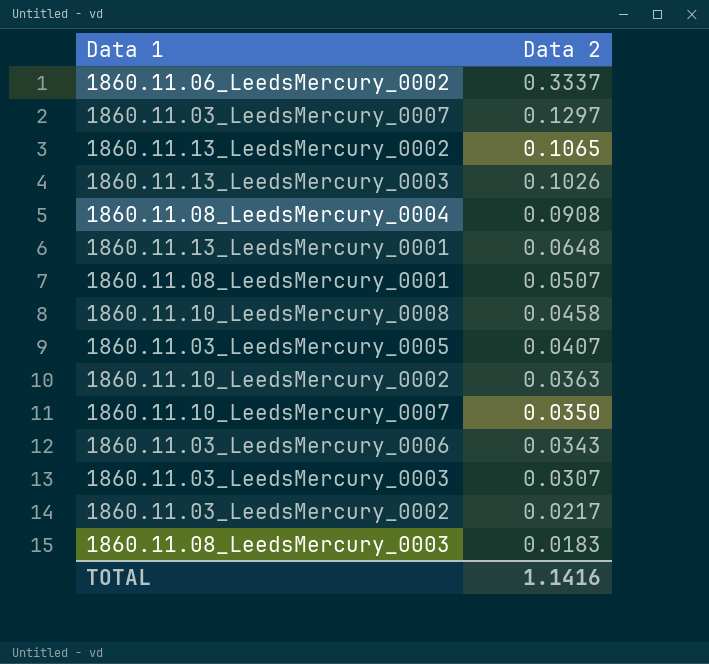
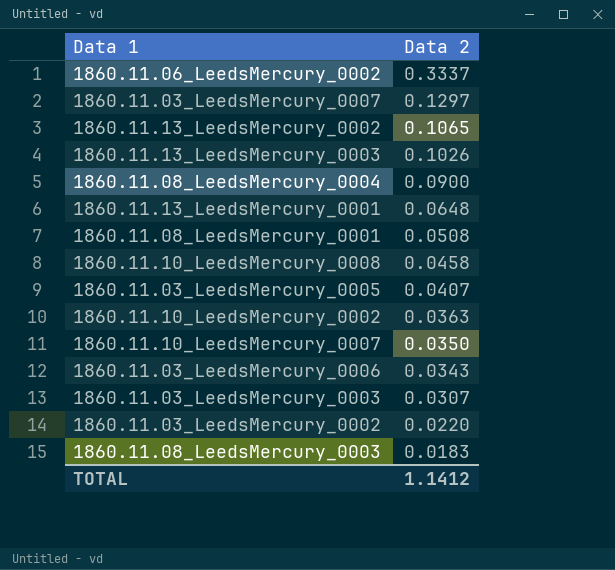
1860.11.08_LeedsMercury_0004 | Data 2: 0.0908 -> 0.0900
1860.11.08_LeedsMercury_0001 | Data 2: 0.0507 -> 0.0508
1860.11.03_LeedsMercury_0002 | Data 2: 0.0217 -> 0.0220
TOTAL | Data 2: 1.1416 -> 1.1412

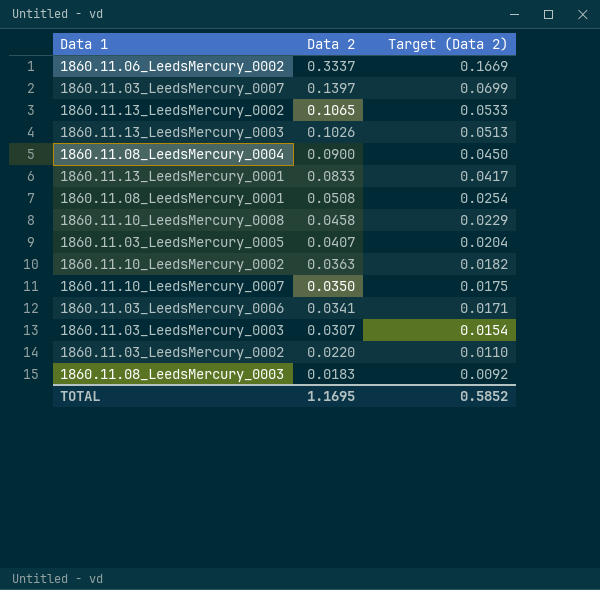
column Target (Data 2) | formula: none -> [Data 2] * 0.5
1860.11.03_LeedsMercury_0007 | Data 2: 0.1297 -> 0.1397
1860.11.13_LeedsMercury_0001 | Data 2: 0.0648 -> 0.0833
1860.11.03_LeedsMercury_0006 | Data 2: 0.0343 -> 0.0341
TOTAL | Data 2: 1.1412 -> 1.1695

